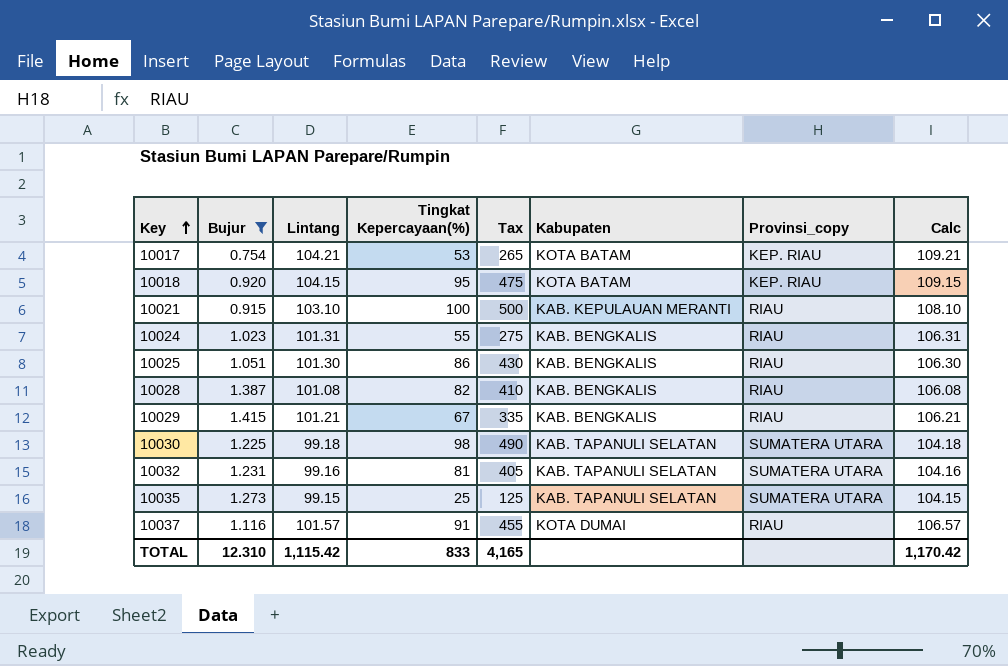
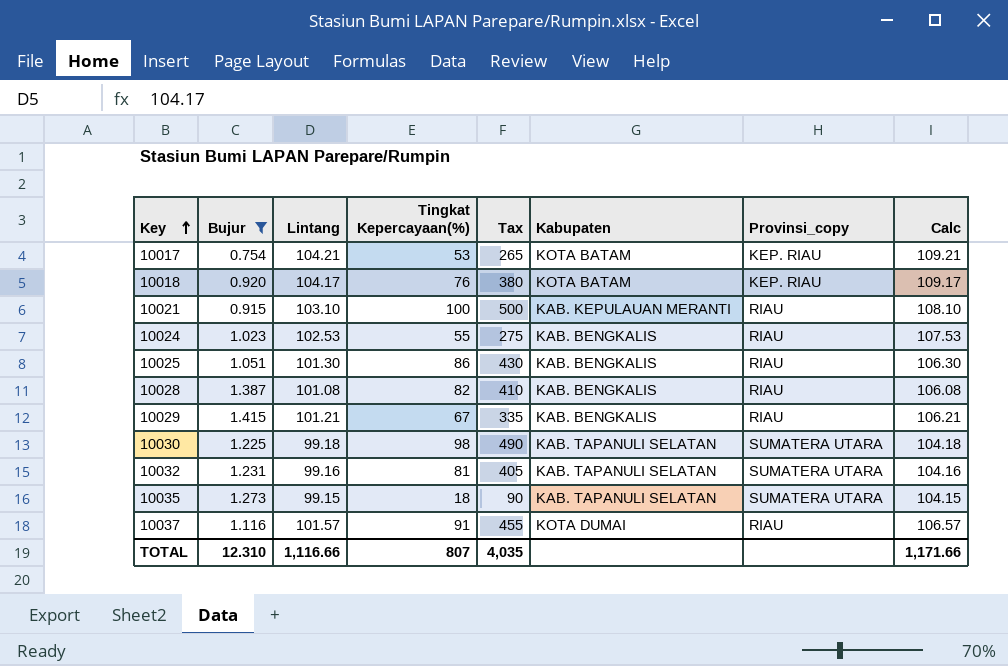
10018 | Lintang: 104.15 -> 104.17
10018 | Tingkat Kepercayaan(%): 95 -> 76
10018 | Tax: 475 -> 380
10018 | Calc: 109.15 -> 109.17
10024 | Lintang: 101.31 -> 102.53
10024 | Calc: 106.31 -> 107.53
10035 | Tingkat Kepercayaan(%): 25 -> 18
10035 | Tax: 125 -> 90
TOTAL | Lintang: 1,115.42 -> 1,116.66
TOTAL | Tingkat Kepercayaan(%): 833 -> 807
TOTAL | Tax: 4,165 -> 4,035
TOTAL | Calc: 1,170.42 -> 1,171.66

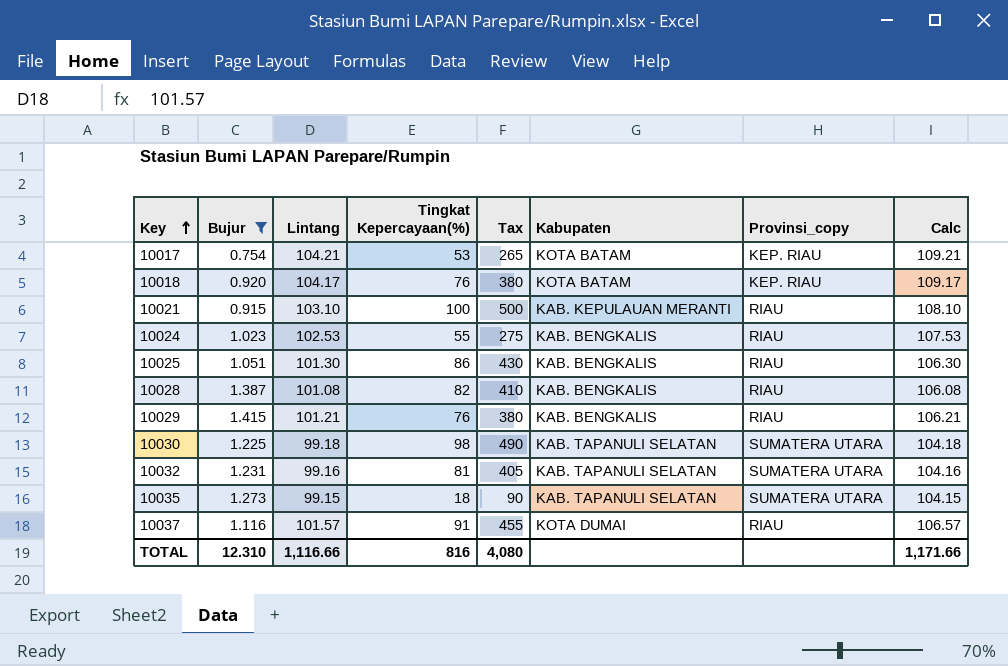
10029 | Tingkat Kepercayaan(%): 67 -> 76
10029 | Tax: 335 -> 380
TOTAL | Tingkat Kepercayaan(%): 807 -> 816
TOTAL | Tax: 4,035 -> 4,080

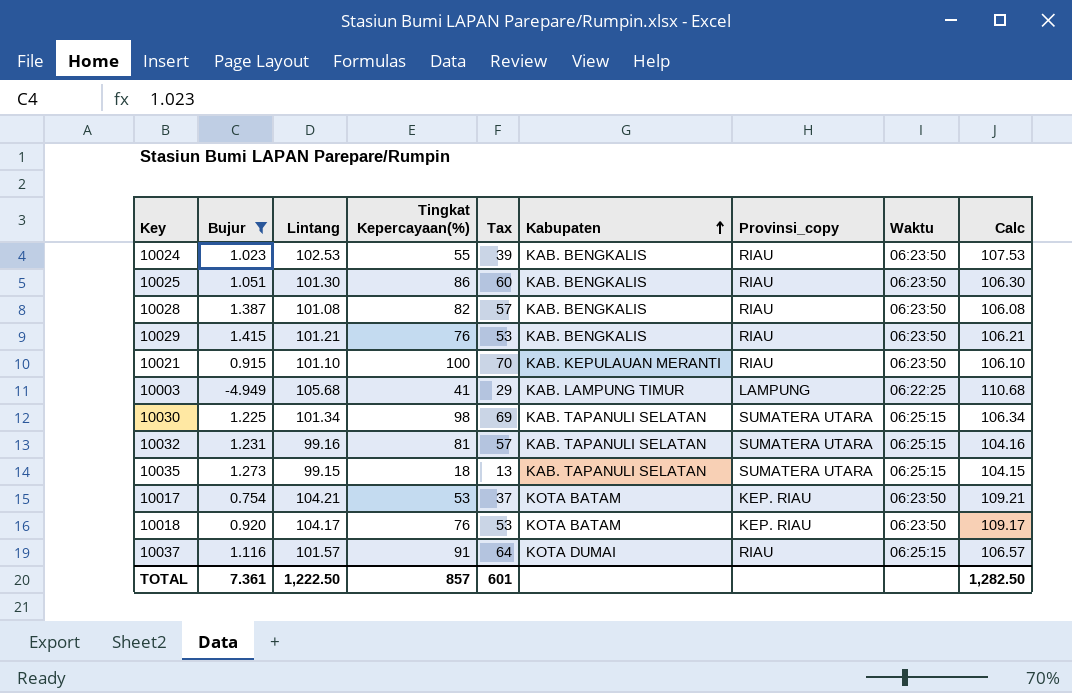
row order: Key ascending -> Kabupaten ascending
column Tax | formula: [Tingkat Kepercayaan(%)] * 5 -> [Tingkat Kepercayaan(%)] * 0.7
column Waktu | position: none -> 8
10021 | Lintang: 103.10 -> 101.10
10021 | Calc: 108.10 -> 106.10
row 10003: none -> -4.949 | 105.68 | 41 | 29 | KAB. LAMPUNG TIMUR | LAMPUNG | 06:22:25 | 110.68
10030 | Lintang: 99.18 -> 101.34
10030 | Calc: 104.18 -> 106.34
TOTAL | Bujur: 12.310 -> 7.361
TOTAL | Lintang: 1,116.66 -> 1,222.50
TOTAL | Tingkat Kepercayaan(%): 816 -> 857
TOTAL | Tax: 4,080 -> 601
TOTAL | Calc: 1,171.66 -> 1,282.50

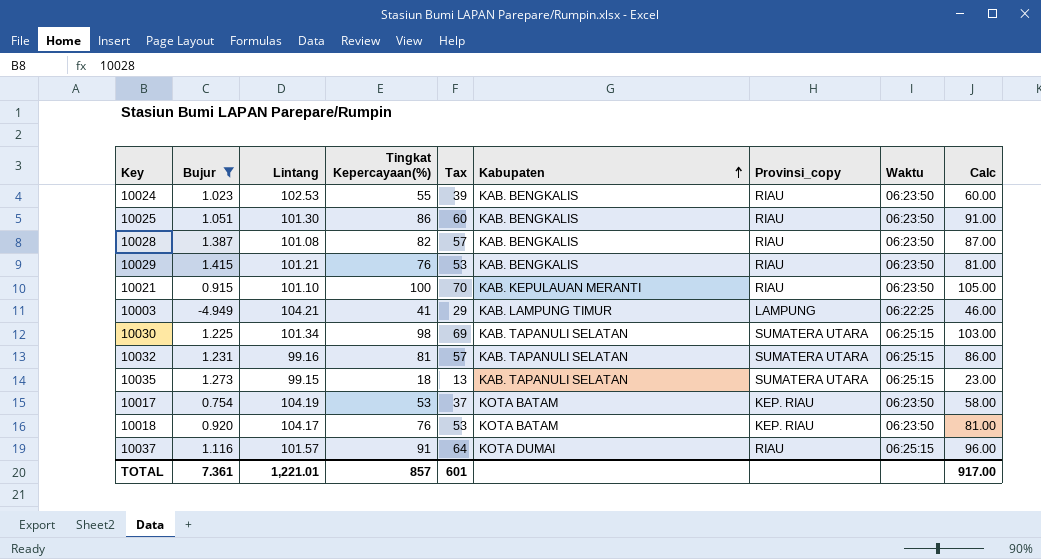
column Calc | formula: [Lintang] + 5 -> [Tingkat Kepercayaan(%)] + 5
10003 | Lintang: 105.68 -> 104.21
10017 | Lintang: 104.21 -> 104.19
TOTAL | Lintang: 1,222.50 -> 1,221.01
TOTAL | Calc: 1,282.50 -> 917.00

